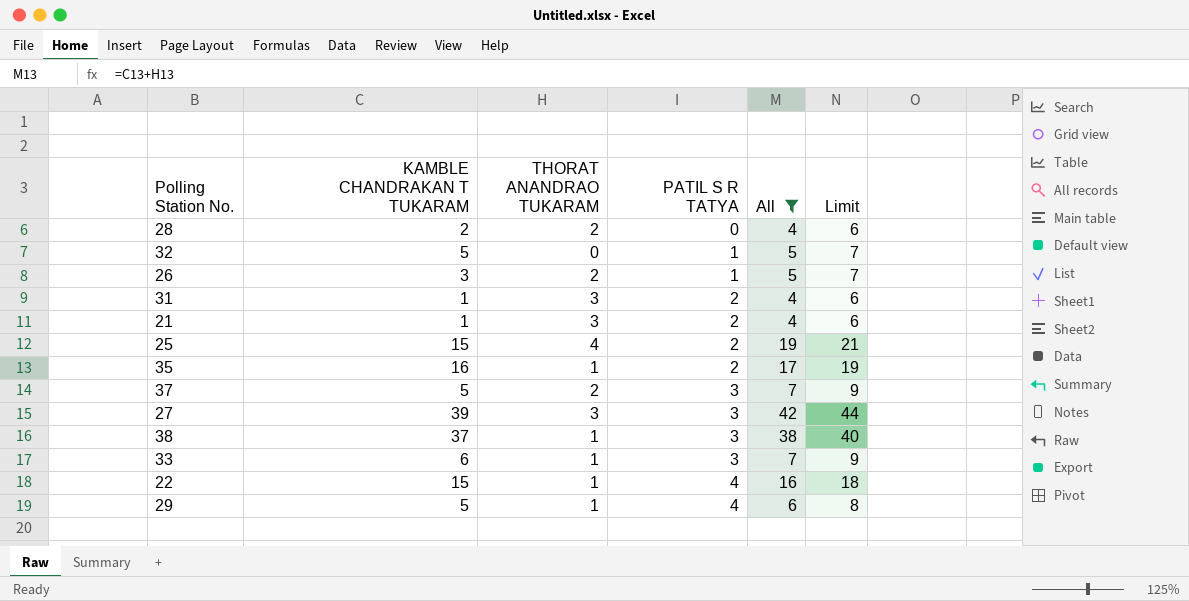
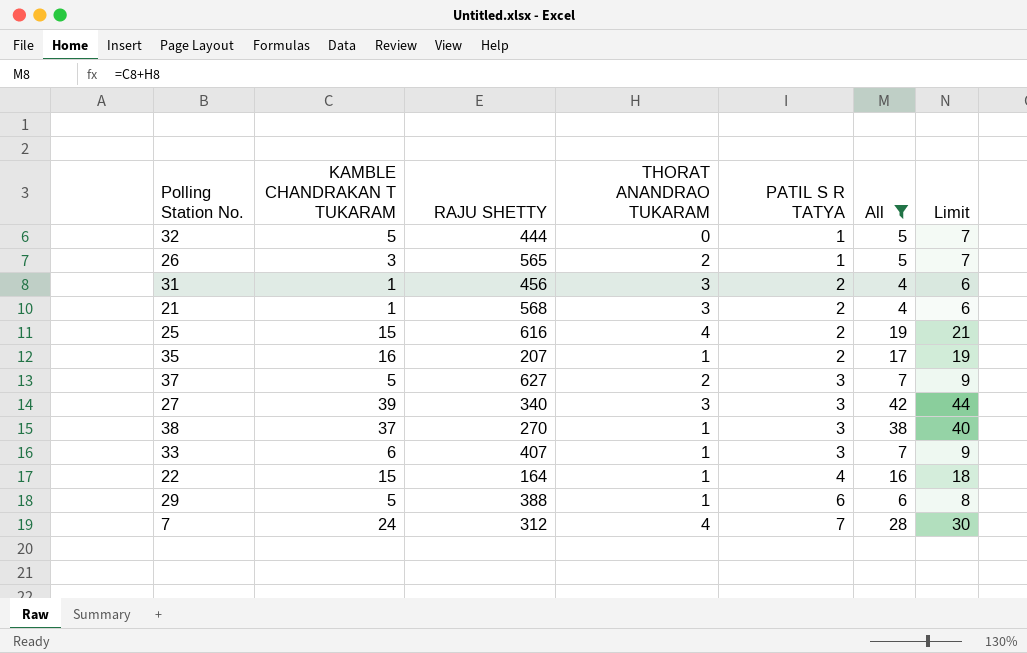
column RAJU SHETTY | position: none -> 3
row 28: 2 | 2 | 0 | 4 | 6 -> none
29 | PATIL S R TATYA: 4 -> 6
row 7: none -> 24 | 312 | 4 | 7 | 28 | 30

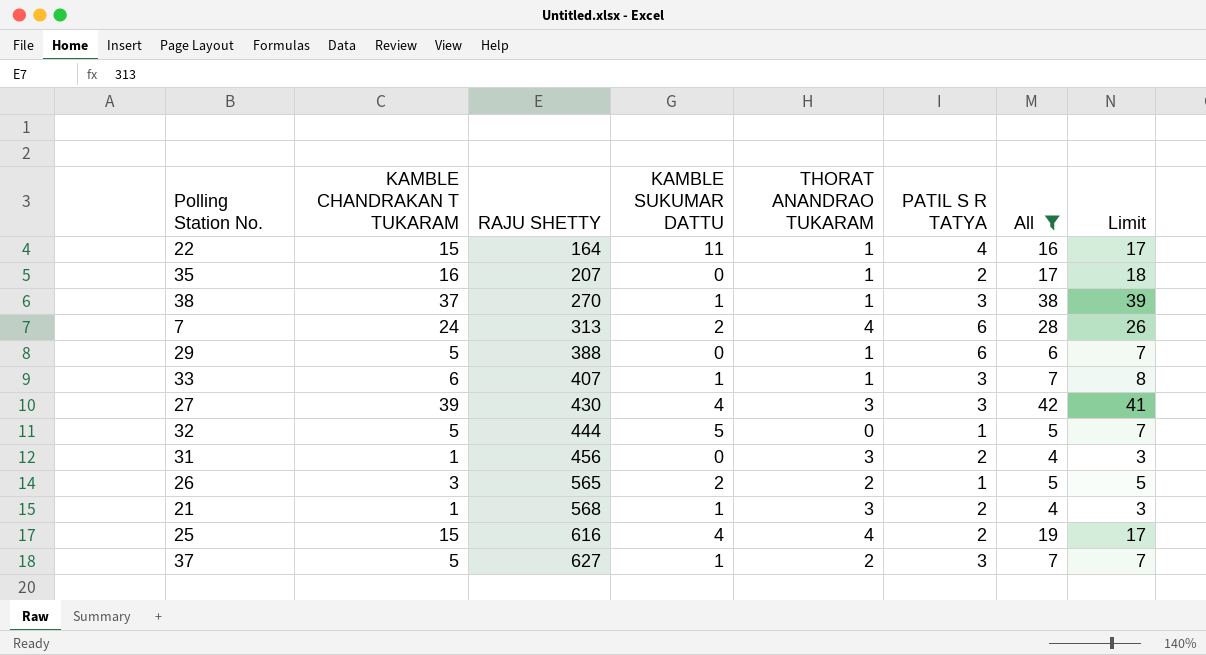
row order: PATIL S R TATYA ascending -> RAJU SHETTY ascending
column KAMBLE SUKUMAR DATTU | position: none -> 4
column Limit | formula: [All] + 2 -> [KAMBLE CHANDRAKAN T TUKARAM] + 2
7 | RAJU SHETTY: 312 -> 313
7 | PATIL S R TATYA: 7 -> 6
27 | RAJU SHETTY: 340 -> 430

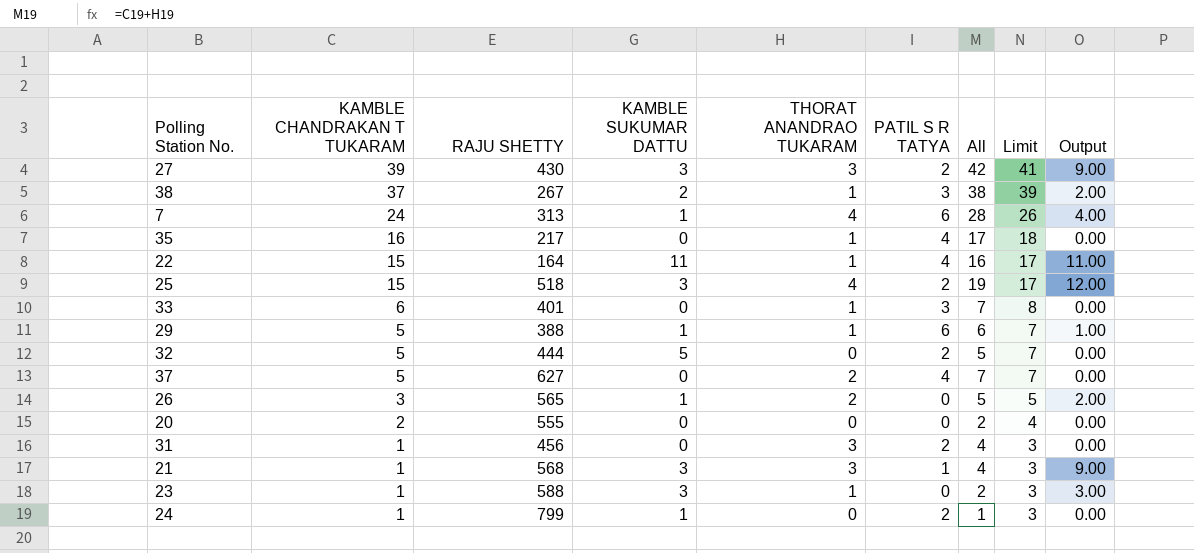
filter: All >= 4 -> none
row order: RAJU SHETTY ascending -> KAMBLE CHANDRAKAN T TUKARAM descending
column Output | formula: none -> [KAMBLE SUKUMAR DATTU] * [THORAT ANANDRAO TUKARAM]
27 | KAMBLE SUKUMAR DATTU: 4 -> 3
27 | PATIL S R TATYA: 3 -> 2
38 | RAJU SHETTY: 270 -> 267
38 | KAMBLE SUKUMAR DATTU: 1 -> 2
7 | KAMBLE SUKUMAR DATTU: 2 -> 1
35 | RAJU SHETTY: 207 -> 217
35 | PATIL S R TATYA: 2 -> 4
25 | RAJU SHETTY: 616 -> 518
25 | KAMBLE SUKUMAR DATTU: 4 -> 3
33 | RAJU SHETTY: 407 -> 401
33 | KAMBLE SUKUMAR DATTU: 1 -> 0
29 | KAMBLE SUKUMAR DATTU: 0 -> 1
32 | PATIL S R TATYA: 1 -> 2
37 | KAMBLE SUKUMAR DATTU: 1 -> 0
37 | PATIL S R TATYA: 3 -> 4
26 | KAMBLE SUKUMAR DATTU: 2 -> 1
26 | PATIL S R TATYA: 1 -> 0
21 | KAMBLE SUKUMAR DATTU: 1 -> 3
21 | PATIL S R TATYA: 2 -> 1

